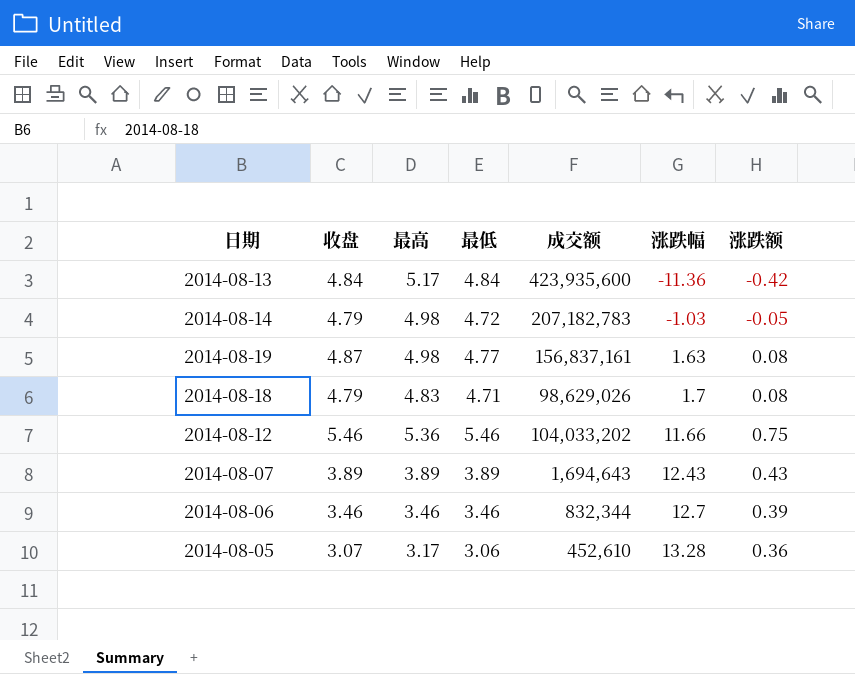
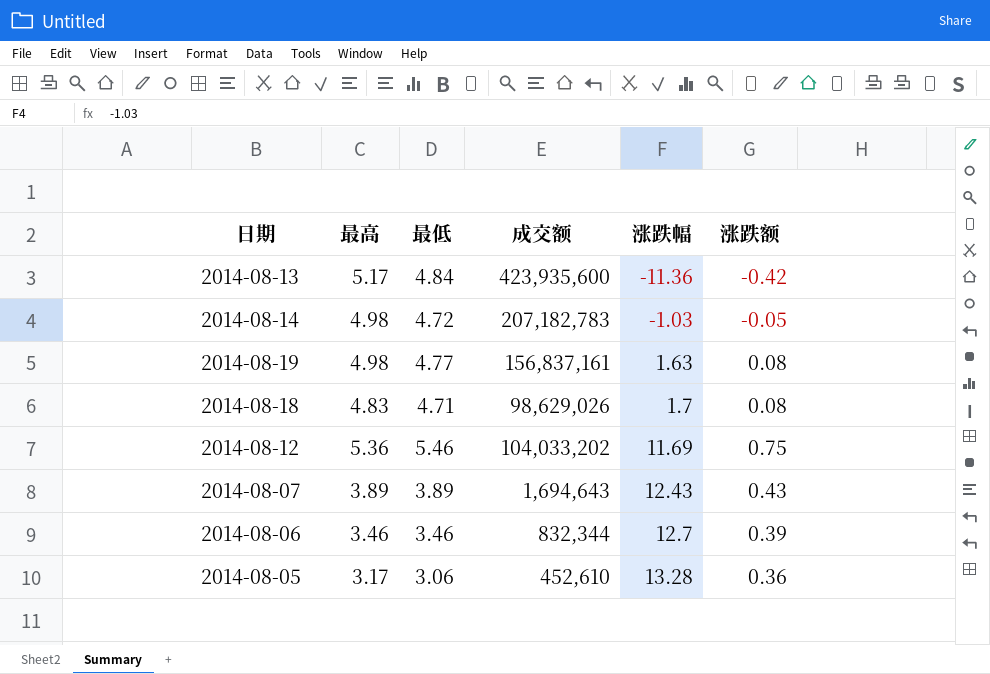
column 收盘 | position: 2 -> none
2014-08-12 | 涨跌幅: 11.66 -> 11.69

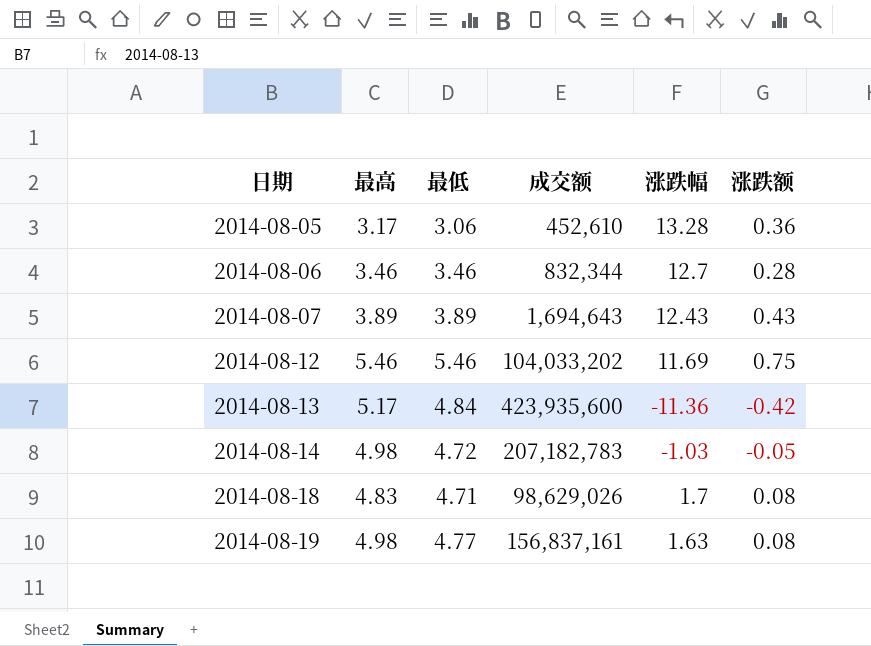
row order: 涨跌幅 ascending -> 日期 ascending
2014-08-06 | 涨跌额: 0.39 -> 0.28
2014-08-12 | 最高: 5.36 -> 5.46

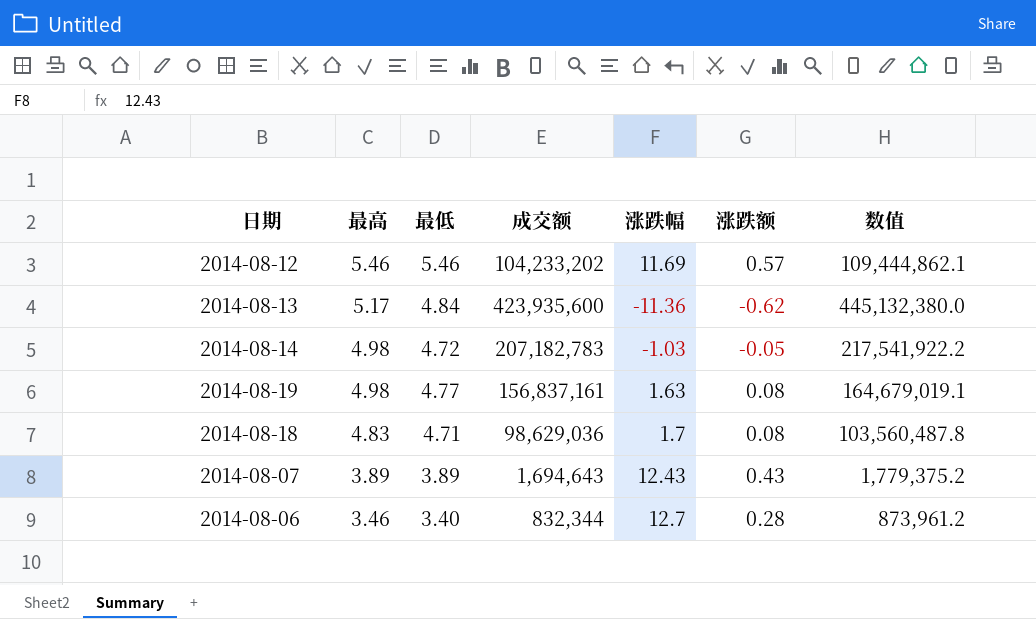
row order: 日期 ascending -> 最高 descending
column 数值 | formula: none -> [成交额] * 1.05
row 2014-08-05: 3.17 | 3.06 | 452,610 | 13.28 | 0.36 -> none
2014-08-12 | 成交额: 104,033,202 -> 104,233,202
2014-08-12 | 涨跌额: 0.75 -> 0.57
2014-08-13 | 涨跌额: -0.42 -> -0.62
2014-08-18 | 成交额: 98,629,026 -> 98,629,036
2014-08-06 | 最低: 3.46 -> 3.40

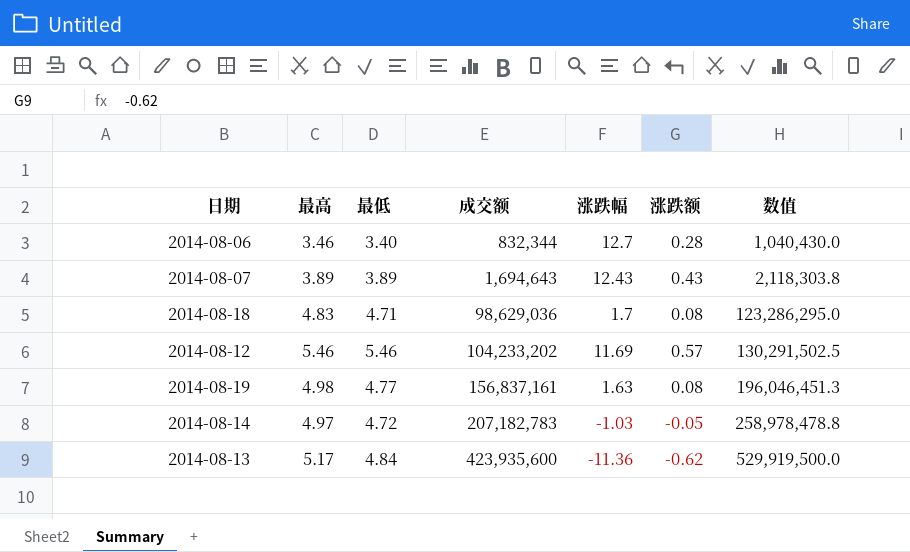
row order: 最高 descending -> 成交额 ascending
column 数值 | formula: [成交额] * 1.05 -> [成交额] * 1.25
2014-08-14 | 最高: 4.98 -> 4.97

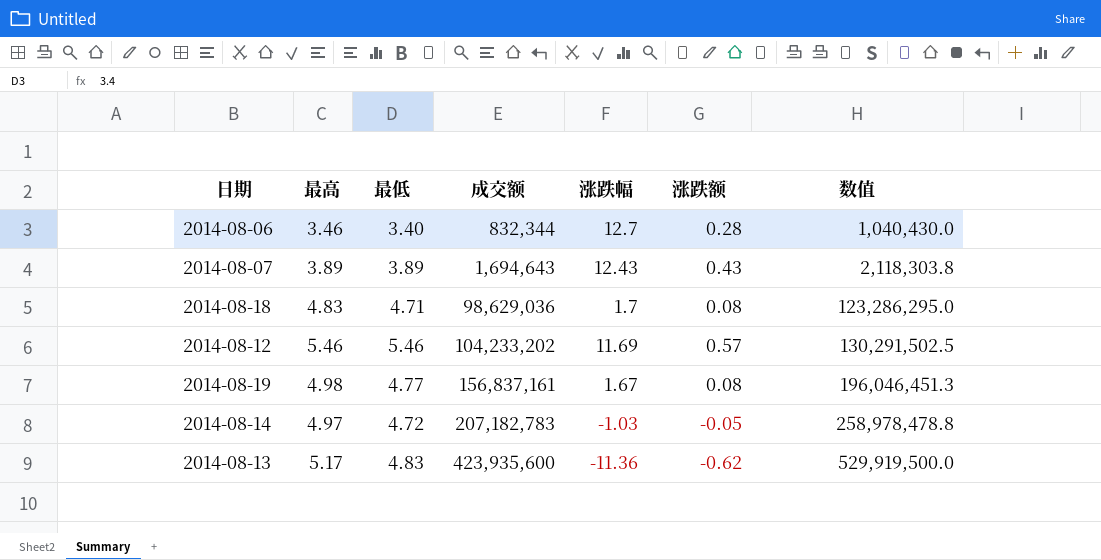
2014-08-19 | 涨跌幅: 1.63 -> 1.67
2014-08-13 | 最低: 4.84 -> 4.83

